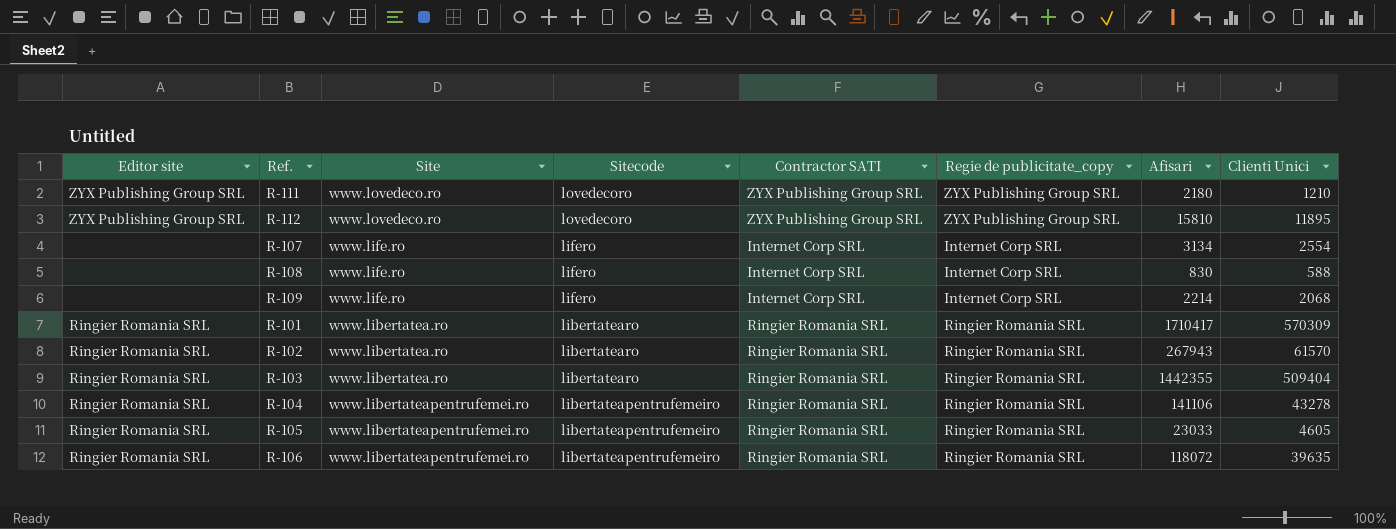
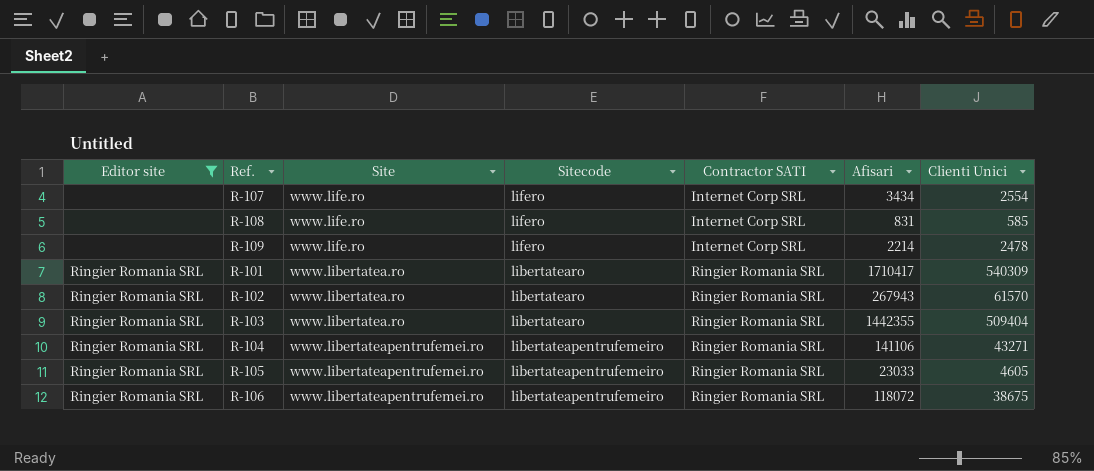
filter: none -> Editor site != ZYX Publishing Group SRL
column Regie de publicitate_copy | position: 6 -> none
R-107 | Afisari: 3134 -> 3434
R-108 | Afisari: 830 -> 831
R-108 | Clienti Unici: 588 -> 585
R-109 | Clienti Unici: 2068 -> 2478
R-101 | Clienti Unici: 570309 -> 540309
R-104 | Clienti Unici: 43278 -> 43271
R-106 | Clienti Unici: 39635 -> 38675

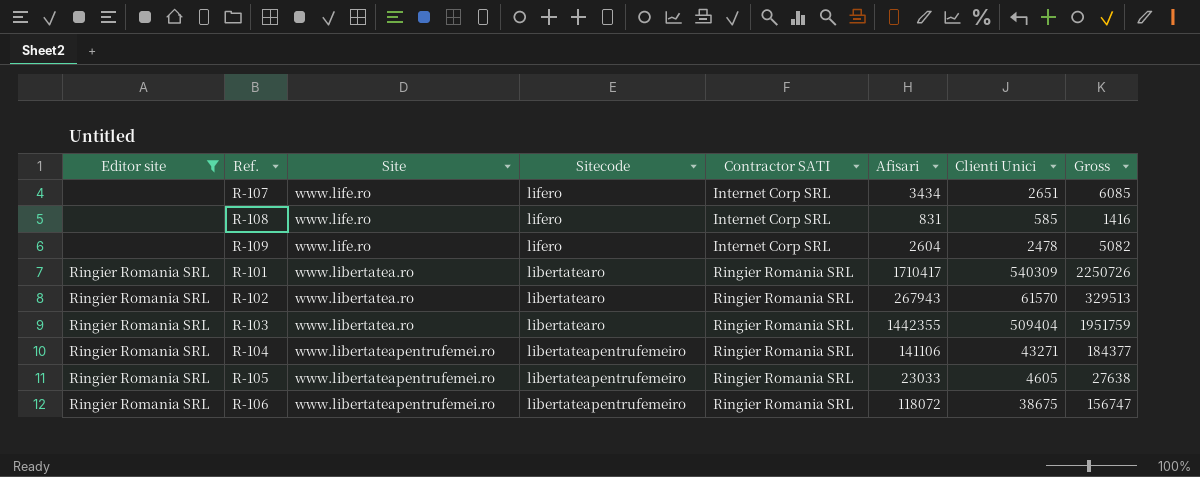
column Gross | formula: none -> [Afisari] + [Clienti Unici]
R-107 | Clienti Unici: 2554 -> 2651
R-109 | Afisari: 2214 -> 2604

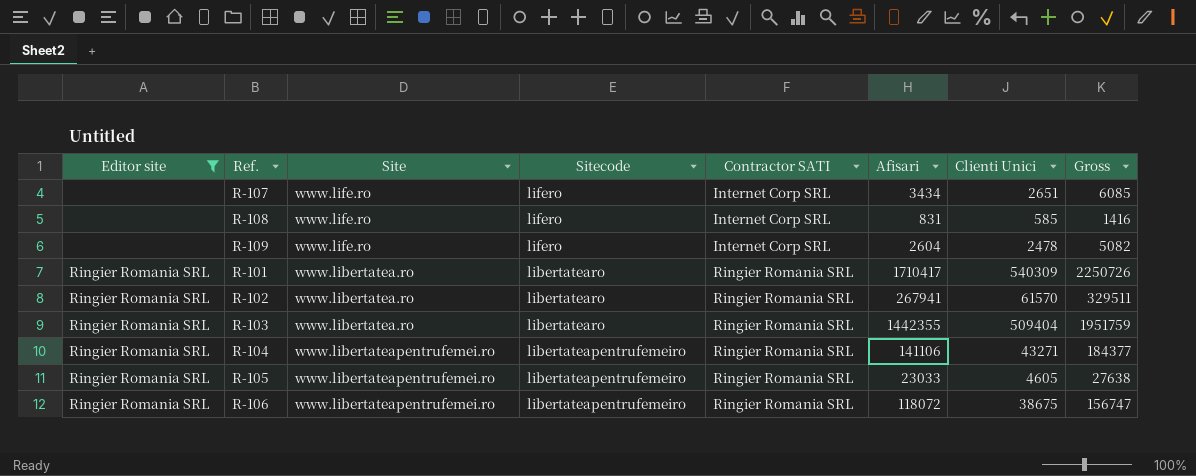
R-102 | Afisari: 267943 -> 267941
R-102 | Gross: 329513 -> 329511

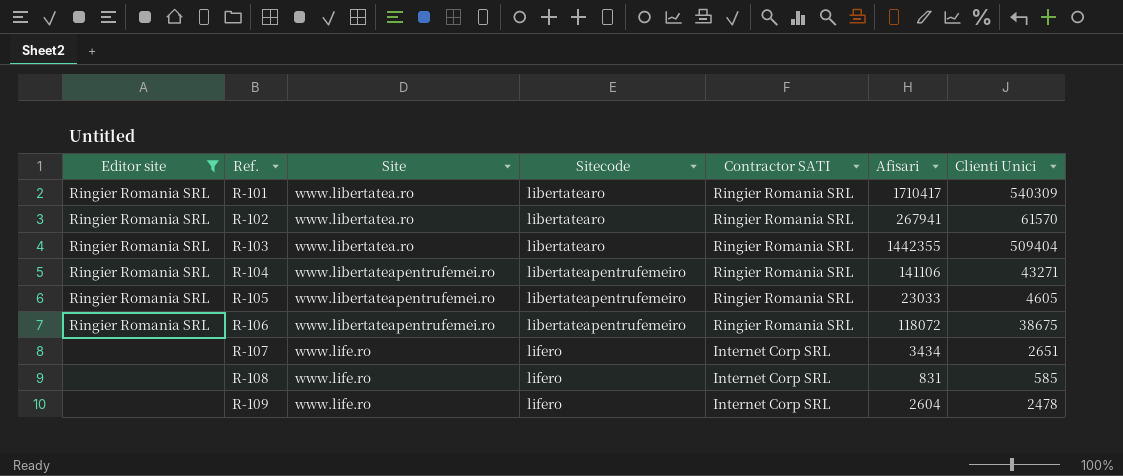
row order: Sitecode descending -> Ref. ascending
column Gross | formula: [Afisari] + [Clienti Unici] -> none

